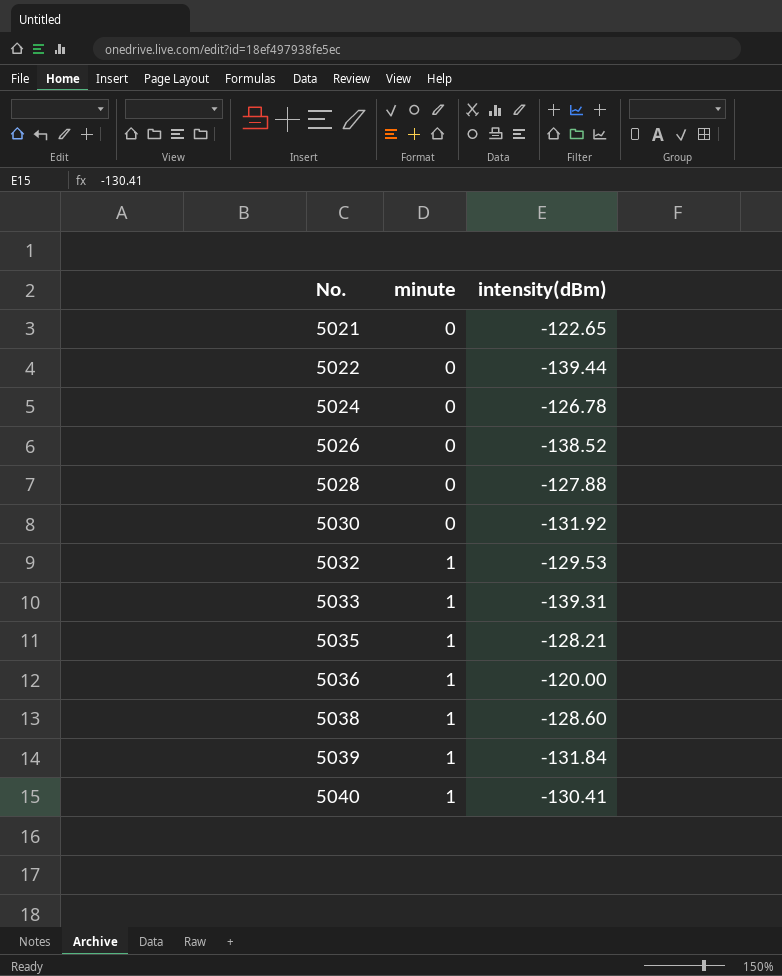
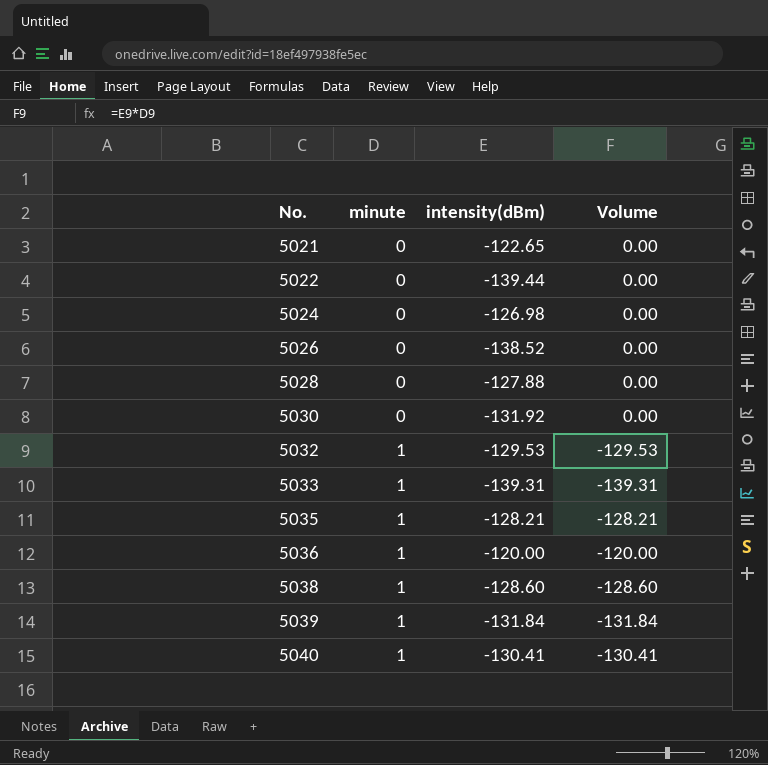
column Volume | formula: none -> [minute] * [intensity(dBm)]
5024 | intensity(dBm): -126.78 -> -126.98

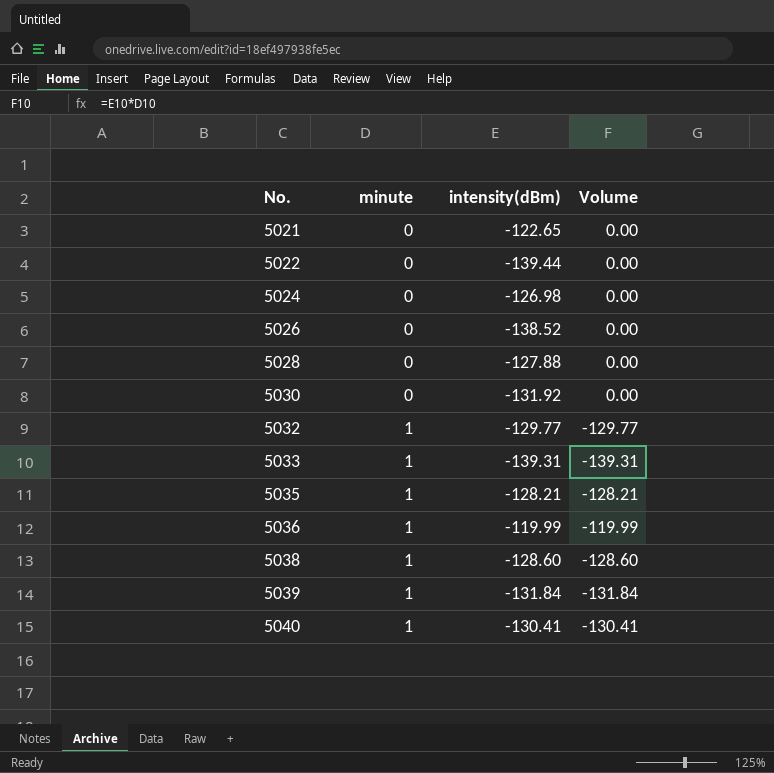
5032 | intensity(dBm): -129.53 -> -129.77
5032 | Volume: -129.53 -> -129.77
5036 | intensity(dBm): -120.00 -> -119.99
5036 | Volume: -120.00 -> -119.99

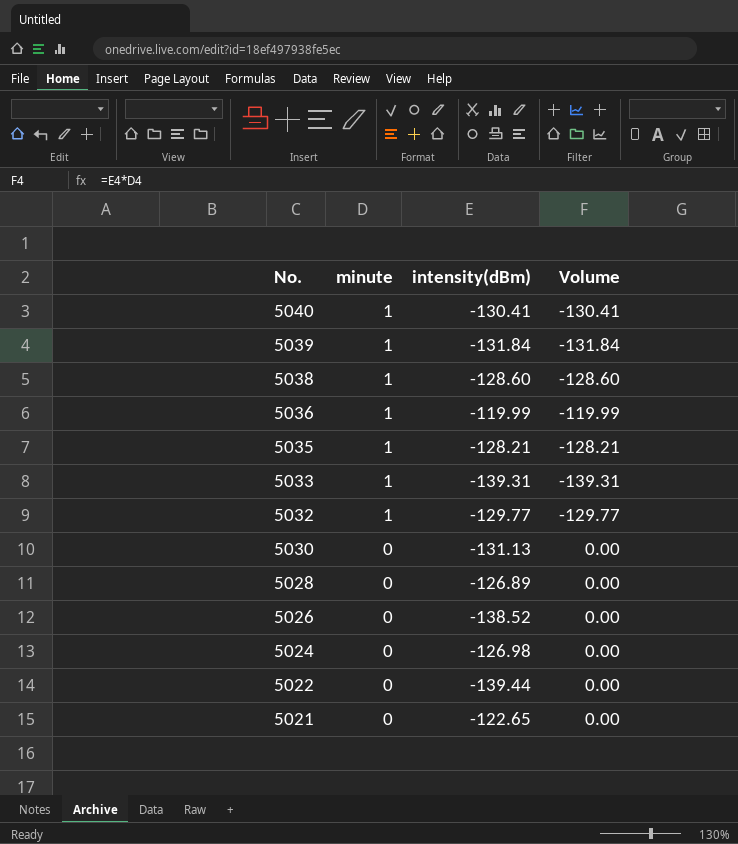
row order: No. ascending -> No. descending
5030 | intensity(dBm): -131.92 -> -131.13
5028 | intensity(dBm): -127.88 -> -126.89

